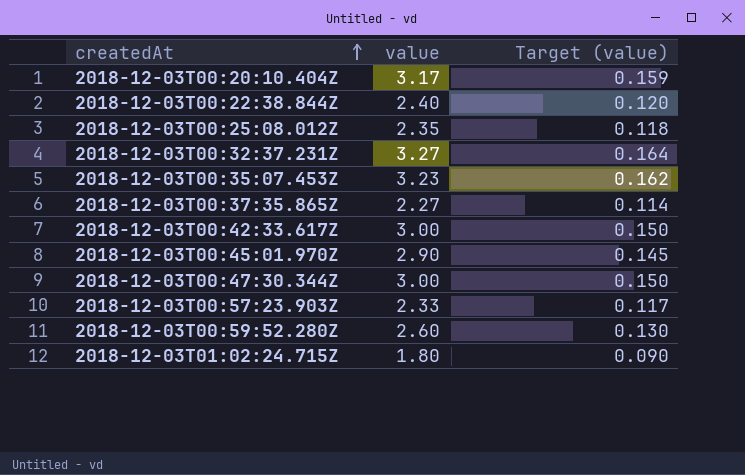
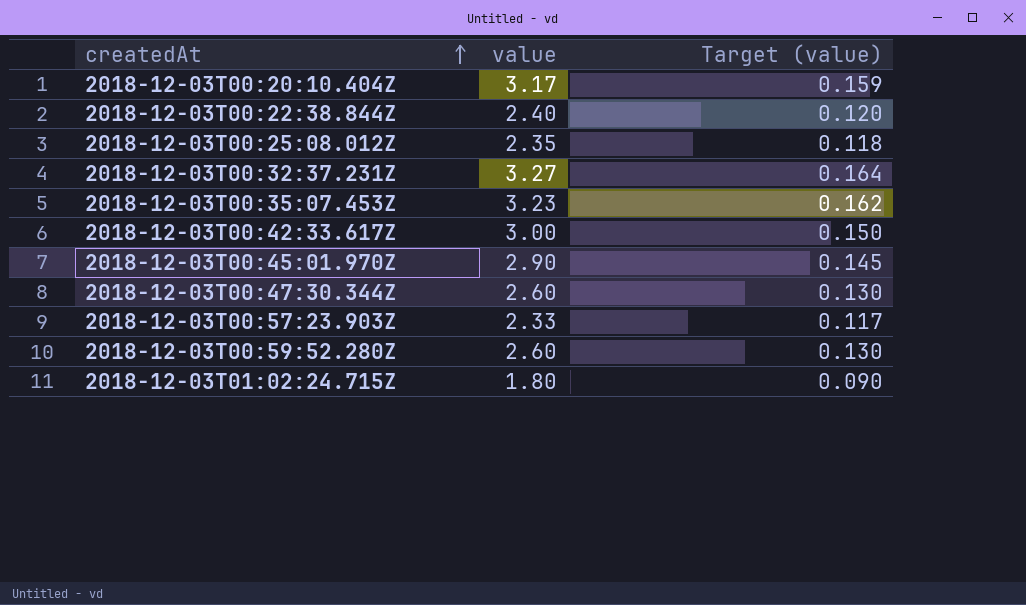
row 2018-12-03T00:37:35.865Z: 2.27 | 0.114 -> none
2018-12-03T00:47:30.344Z | value: 3.00 -> 2.60
2018-12-03T00:47:30.344Z | Target (value): 0.150 -> 0.130

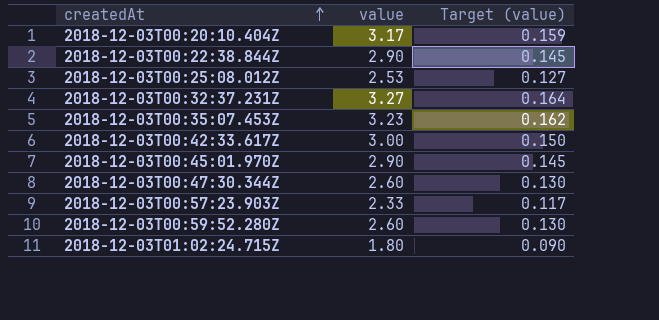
2018-12-03T00:22:38.844Z | value: 2.40 -> 2.90
2018-12-03T00:22:38.844Z | Target (value): 0.120 -> 0.145
2018-12-03T00:25:08.012Z | value: 2.35 -> 2.53
2018-12-03T00:25:08.012Z | Target (value): 0.118 -> 0.127

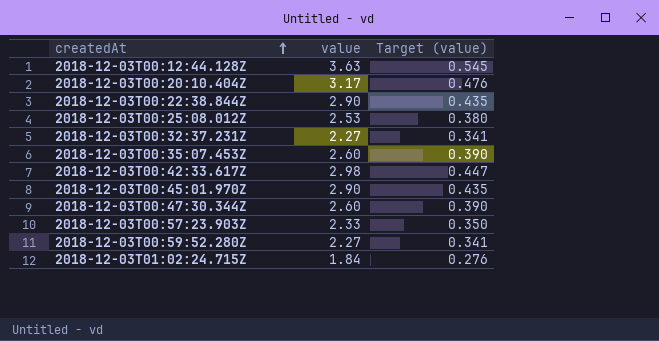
column Target (value) | formula: [value] * 0.05 -> [value] * 0.15
row 2018-12-03T00:12:44.128Z: none -> 3.63 | 0.545
2018-12-03T00:32:37.231Z | value: 3.27 -> 2.27
2018-12-03T00:35:07.453Z | value: 3.23 -> 2.60
2018-12-03T00:42:33.617Z | value: 3.00 -> 2.98
2018-12-03T00:59:52.280Z | value: 2.60 -> 2.27
2018-12-03T01:02:24.715Z | value: 1.80 -> 1.84

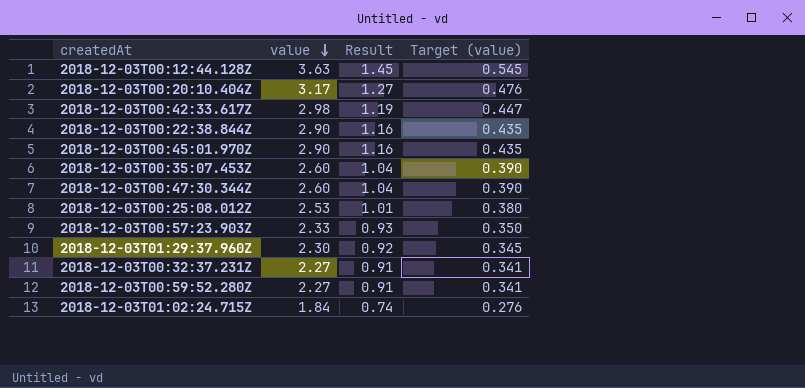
row order: createdAt ascending -> value descending
column Result | formula: none -> [value] * 0.4
row 2018-12-03T01:29:37.960Z: none -> 2.30 | 0.92 | 0.345

